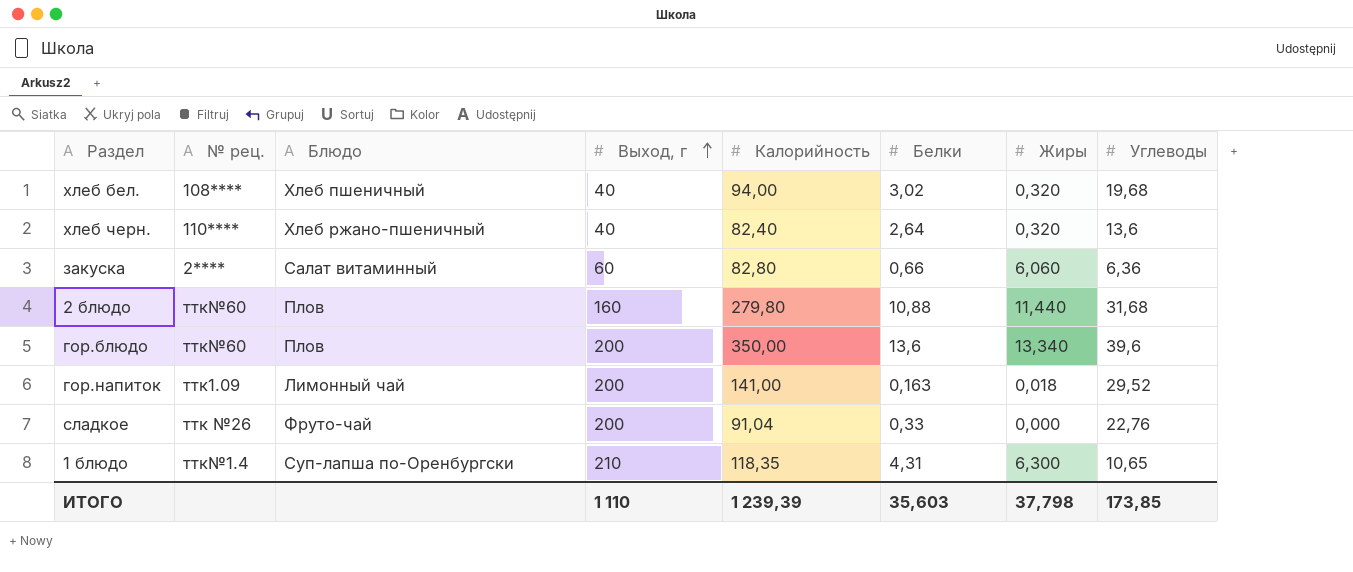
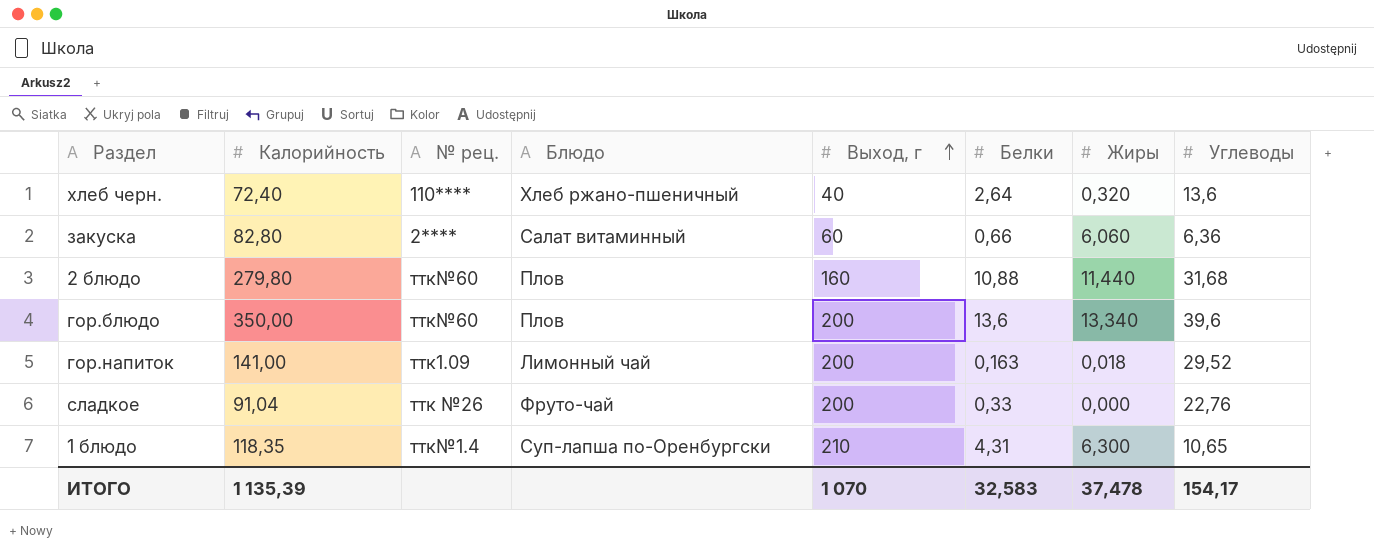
column Калорийность | position: 5 -> 2
row хлеб бел.: 108**** | Хлеб пшеничный | 40 | 94,00 | 3,02 | 0,320 | 19,68 -> none
хлеб черн. | Калорийность: 82,40 -> 72,40
ИТОГО | Калорийность: 1 239,39 -> 1 135,39
ИТОГО | Выход, г: 1 110 -> 1 070
ИТОГО | Белки: 35,603 -> 32,583
ИТОГО | Жиры: 37,798 -> 37,478
ИТОГО | Углеводы: 173,85 -> 154,17

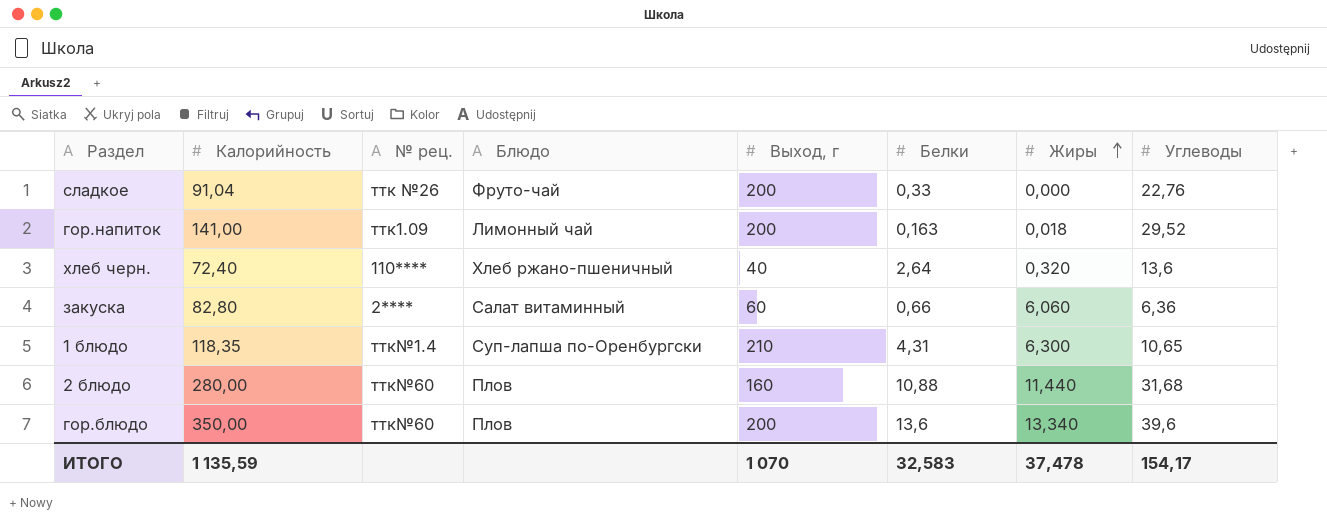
row order: Выход, г ascending -> Жиры ascending
2 блюдо | Калорийность: 279,80 -> 280,00
ИТОГО | Калорийность: 1 135,39 -> 1 135,59

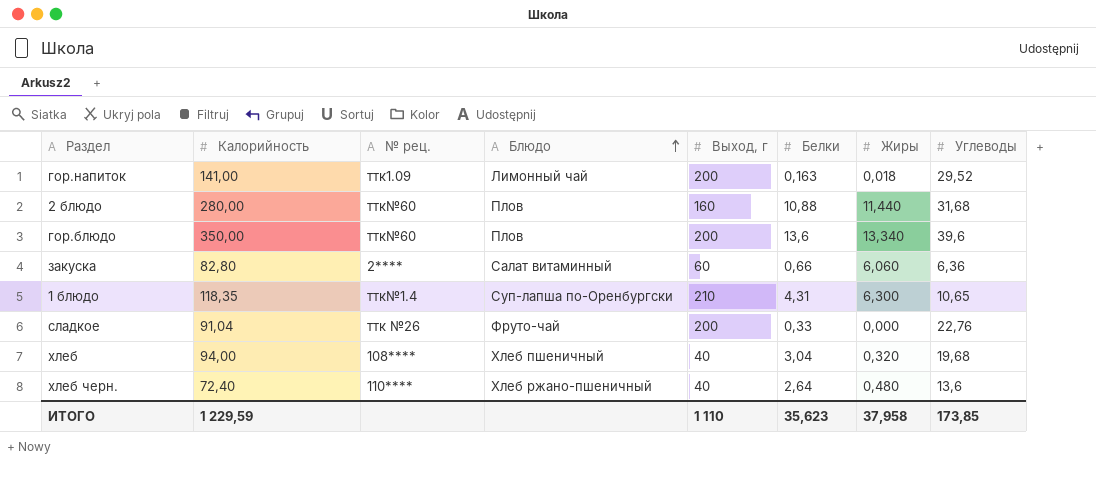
row order: Жиры ascending -> Блюдо ascending
row хлеб: none -> 94,00 | 108**** | Хлеб пшеничный | 40 | 3,04 | 0,320 | 19,68
хлеб черн. | Жиры: 0,320 -> 0,480
ИТОГО | Калорийность: 1 135,59 -> 1 229,59
ИТОГО | Выход, г: 1 070 -> 1 110
ИТОГО | Белки: 32,583 -> 35,623
ИТОГО | Жиры: 37,478 -> 37,958
ИТОГО | Углеводы: 154,17 -> 173,85

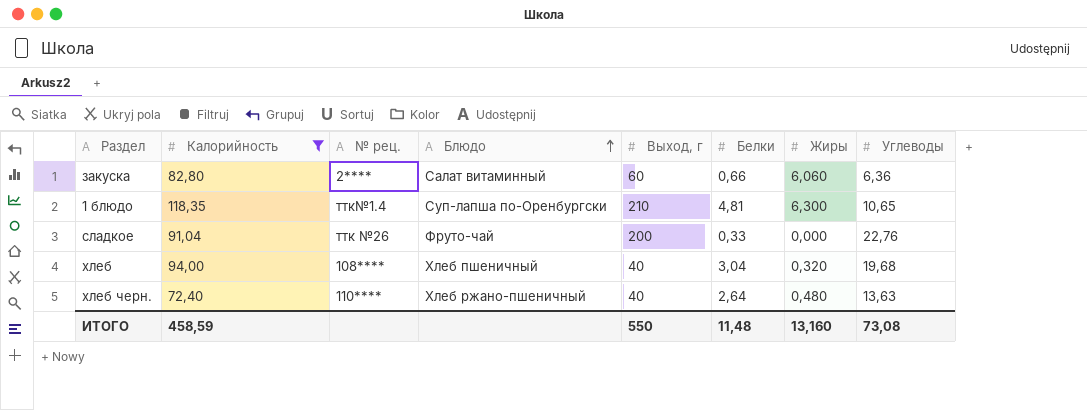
filter: none -> Калорийность <= 118,35
1 блюдо | Белки: 4,31 -> 4,81
хлеб черн. | Углеводы: 13,6 -> 13,63
ИТОГО | Калорийность: 1 229,59 -> 458,59
ИТОГО | Выход, г: 1 110 -> 550
ИТОГО | Белки: 35,623 -> 11,48
ИТОГО | Жиры: 37,958 -> 13,160
ИТОГО | Углеводы: 173,85 -> 73,08

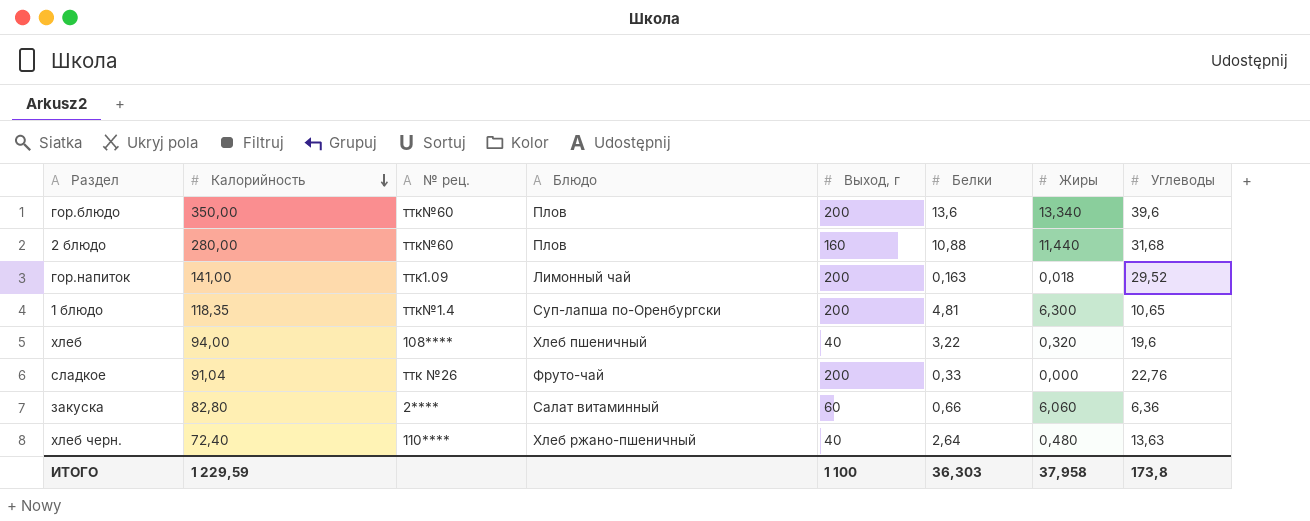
filter: Калорийность <= 118,35 -> none
row order: Блюдо ascending -> Калорийность descending
1 блюдо | Выход, г: 210 -> 200
хлеб | Белки: 3,04 -> 3,22
хлеб | Углеводы: 19,68 -> 19,6
ИТОГО | Калорийность: 458,59 -> 1 229,59
ИТОГО | Выход, г: 550 -> 1 100
ИТОГО | Белки: 11,48 -> 36,303
ИТОГО | Жиры: 13,160 -> 37,958
ИТОГО | Углеводы: 73,08 -> 173,8

